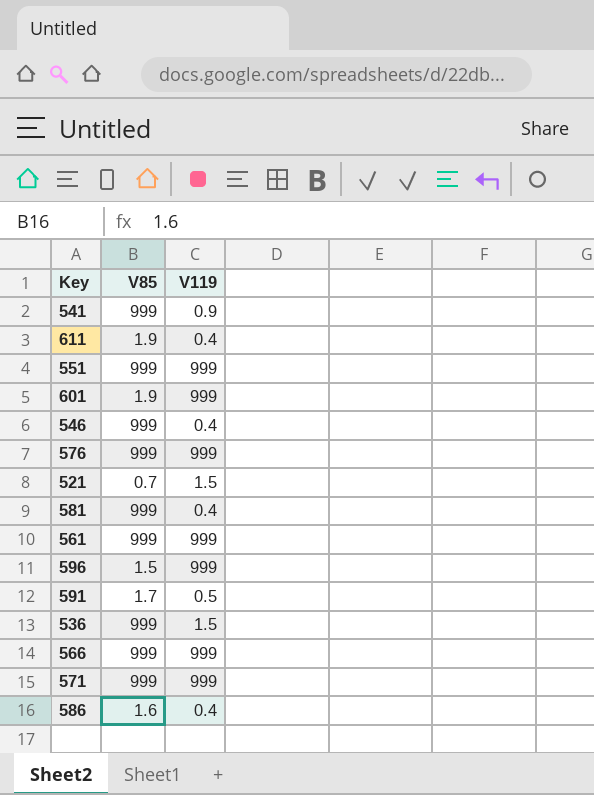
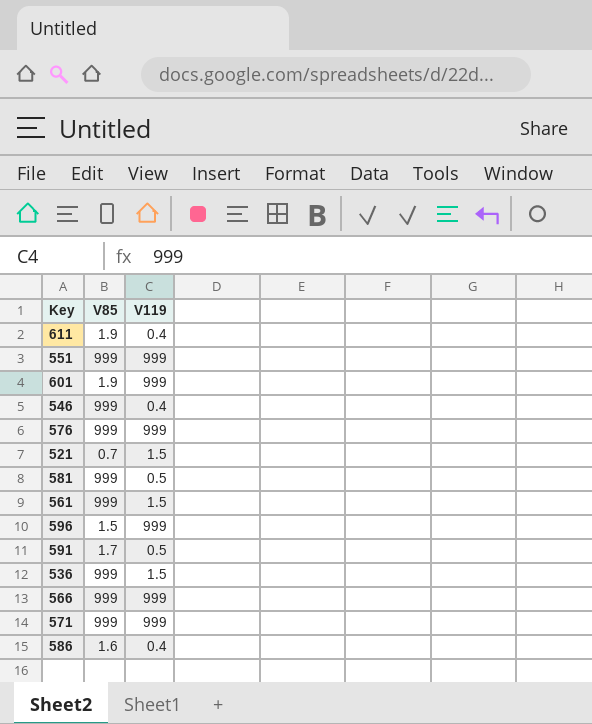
row 541: 999 | 0.9 -> none
581 | V119: 0.4 -> 0.5
561 | V119: 999 -> 1.5

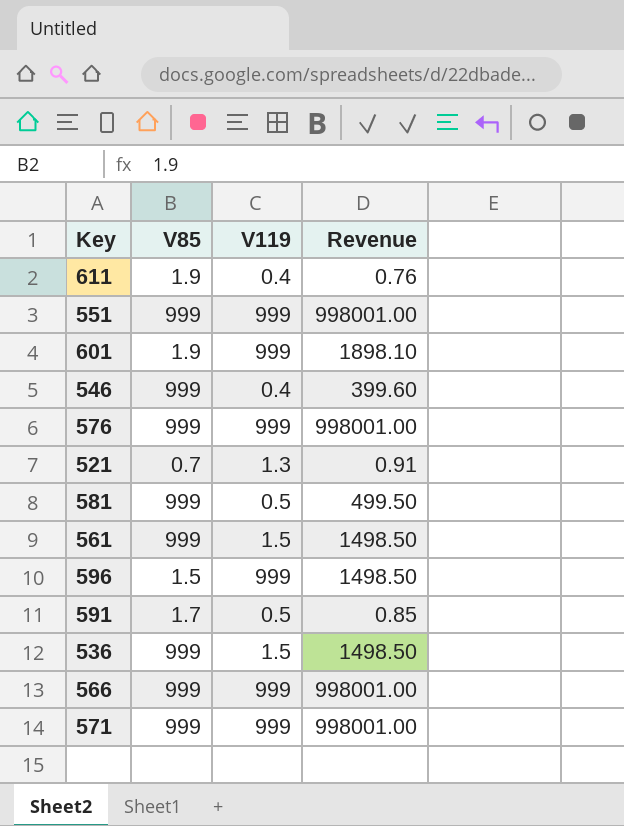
column Revenue | formula: none -> [V85] * [V119]
row 586: 1.6 | 0.4 -> none
521 | V119: 1.5 -> 1.3

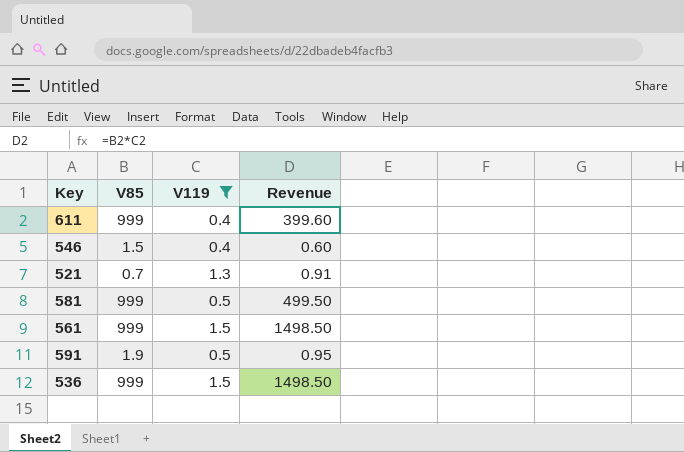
filter: none -> V119 != 999
611 | V85: 1.9 -> 999
611 | Revenue: 0.76 -> 399.60
546 | V85: 999 -> 1.5
546 | Revenue: 399.60 -> 0.60
591 | V85: 1.7 -> 1.9
591 | Revenue: 0.85 -> 0.95

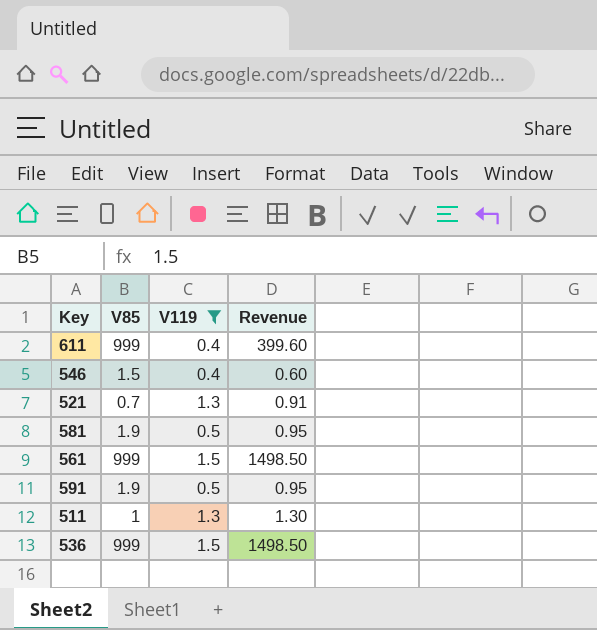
581 | V85: 999 -> 1.9
581 | Revenue: 499.50 -> 0.95
row 511: none -> 1 | 1.3 | 1.30

